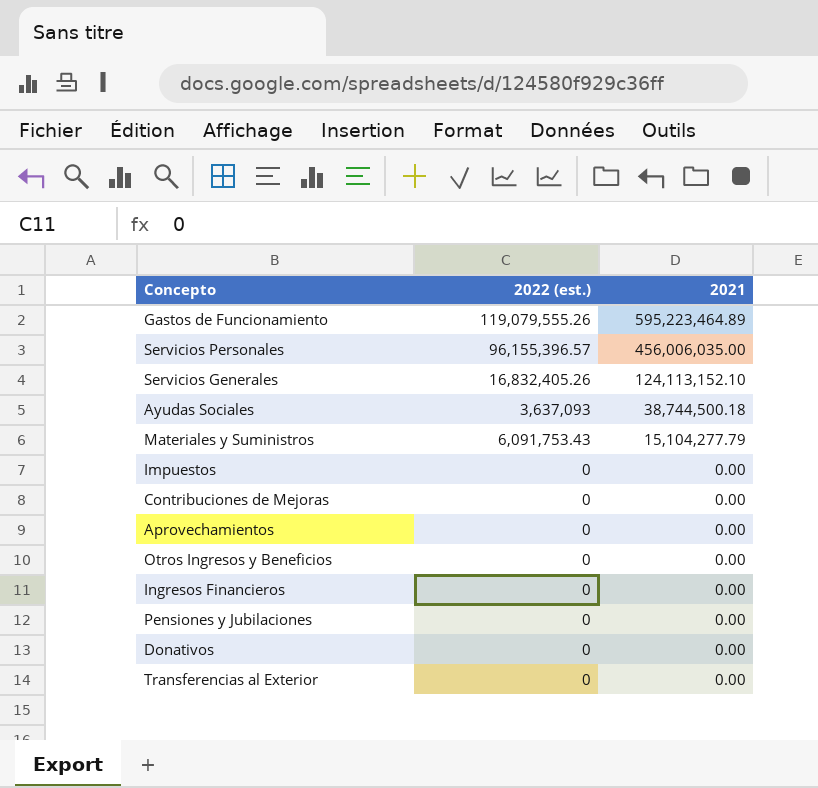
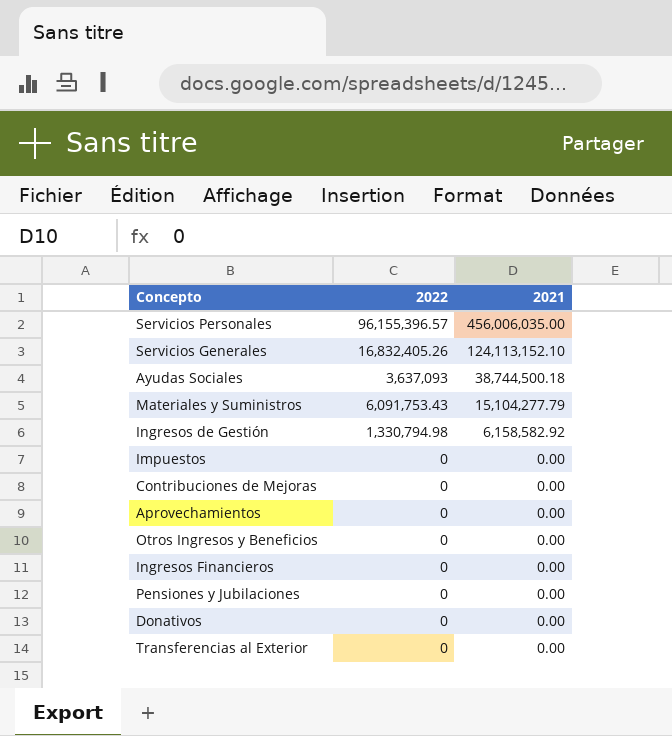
column name: 2022 (est.) -> 2022
row Gastos de Funcionamiento: 119,079,555.26 | 595,223,464.89 -> none
row Ingresos de Gestión: none -> 1,330,794.98 | 6,158,582.92

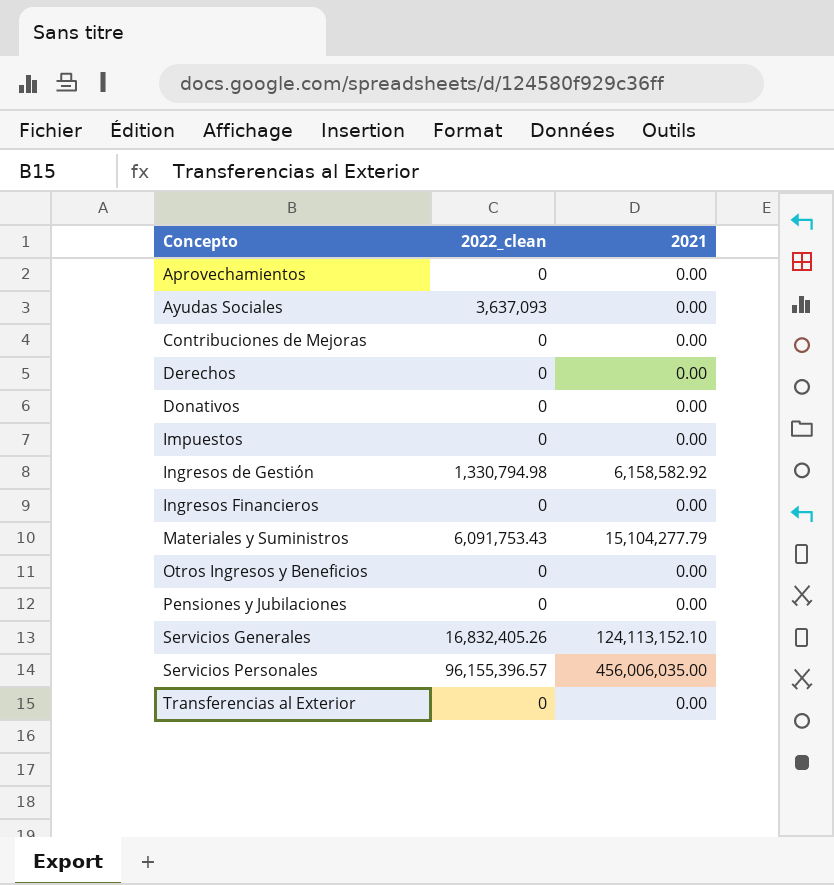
row order: 2021 descending -> Concepto ascending
column name: 2022 -> 2022_clean
Ayudas Sociales | 2021: 38,744,500.18 -> 0.00
row Derechos: none -> 0 | 0.00

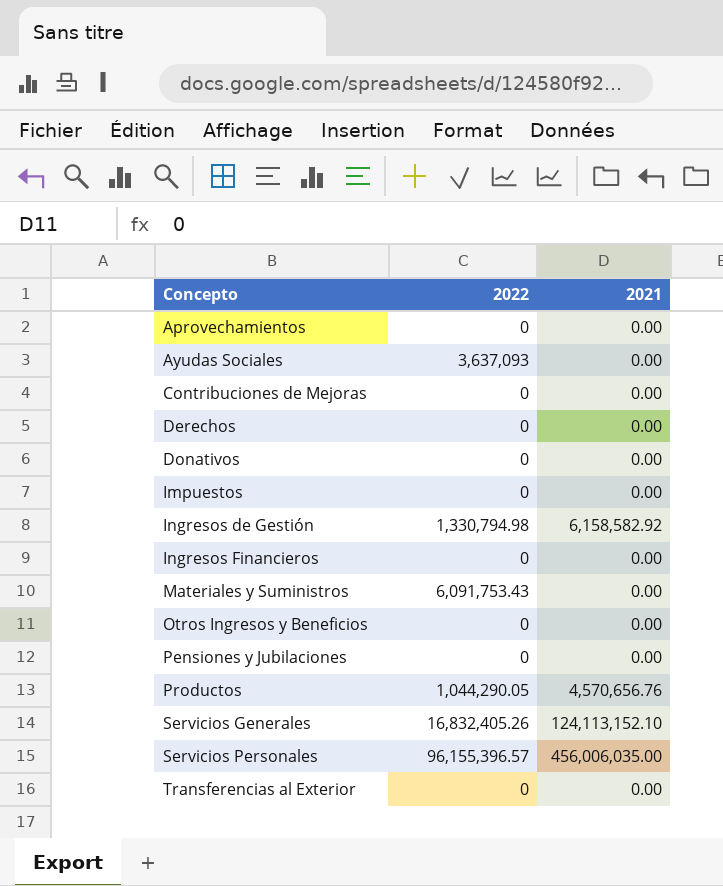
column name: 2022_clean -> 2022
Materiales y Suministros | 2021: 15,104,277.79 -> 0.00
row Productos: none -> 1,044,290.05 | 4,570,656.76

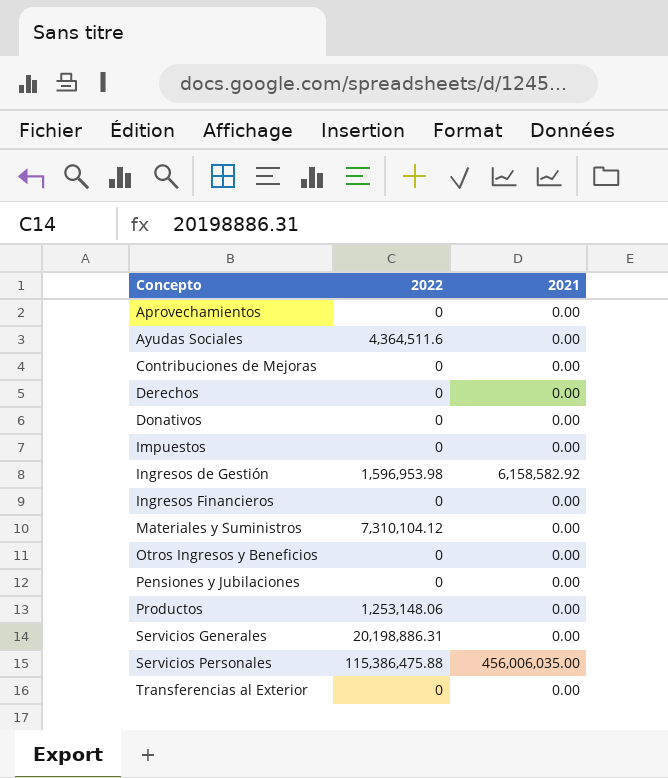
Ayudas Sociales | 2022: 3,637,093 -> 4,364,511.6
Ingresos de Gestión | 2022: 1,330,794.98 -> 1,596,953.98
Materiales y Suministros | 2022: 6,091,753.43 -> 7,310,104.12
Productos | 2022: 1,044,290.05 -> 1,253,148.06
Productos | 2021: 4,570,656.76 -> 0.00
Servicios Generales | 2022: 16,832,405.26 -> 20,198,886.31
Servicios Generales | 2021: 124,113,152.10 -> 0.00
Servicios Personales | 2022: 96,155,396.57 -> 115,386,475.88

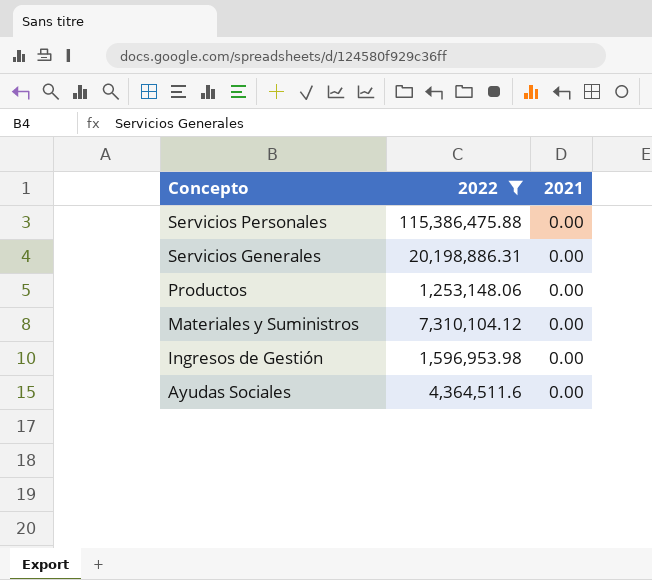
filter: none -> 2022 != 0
row order: Concepto ascending -> Concepto descending
Servicios Personales | 2021: 456,006,035.00 -> 0.00
Ingresos de Gestión | 2021: 6,158,582.92 -> 0.00

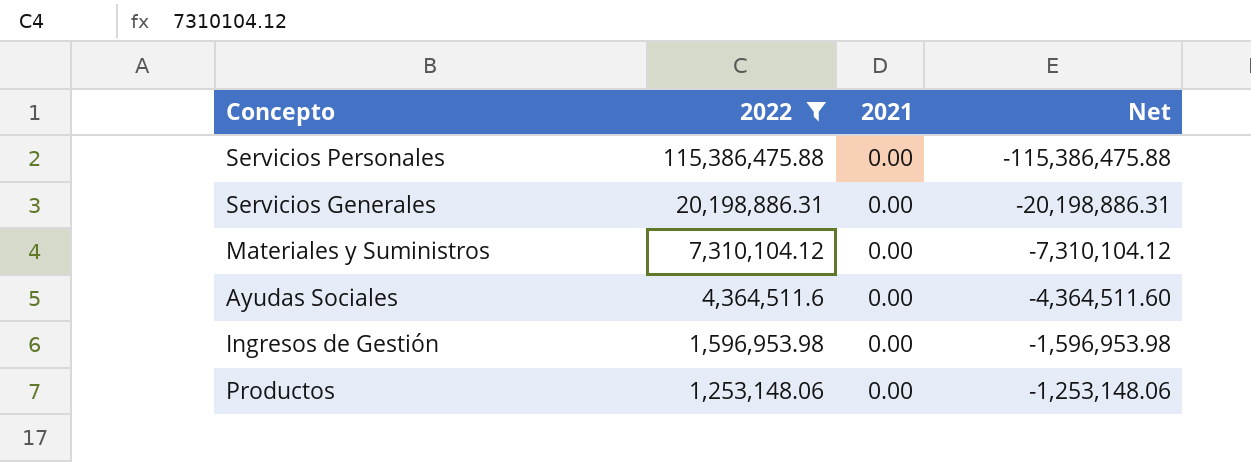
row order: Concepto descending -> 2022 descending
column Net | formula: none -> [2021] - [2022]

